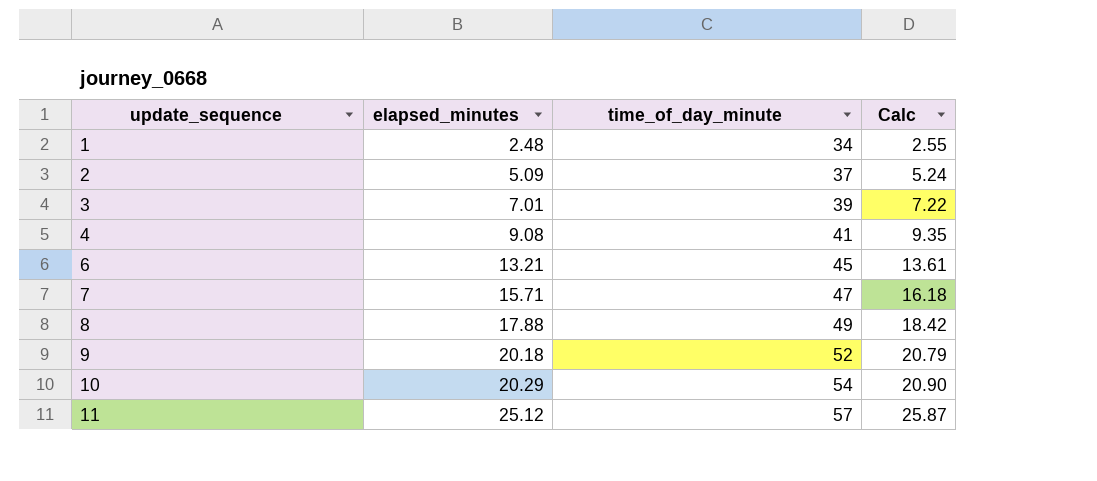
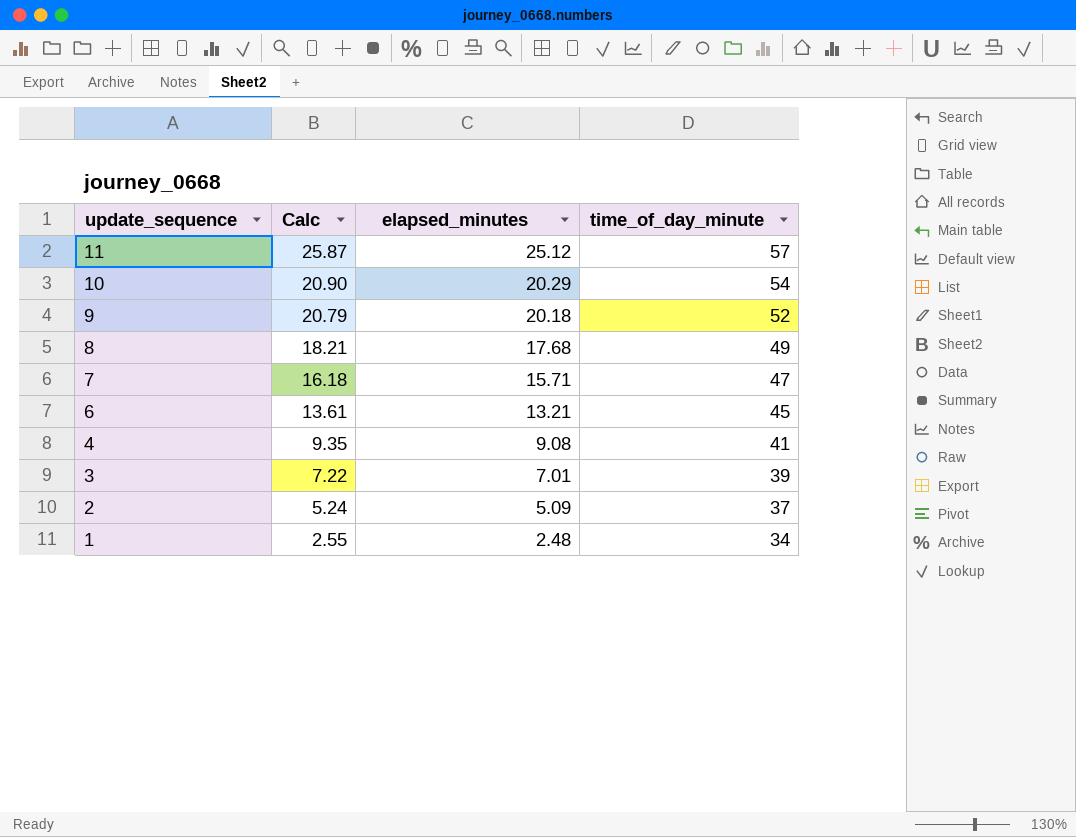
row order: update_sequence ascending -> update_sequence descending
column Calc | position: 4 -> 2
8 | Calc: 18.42 -> 18.21
8 | elapsed_minutes: 17.88 -> 17.68

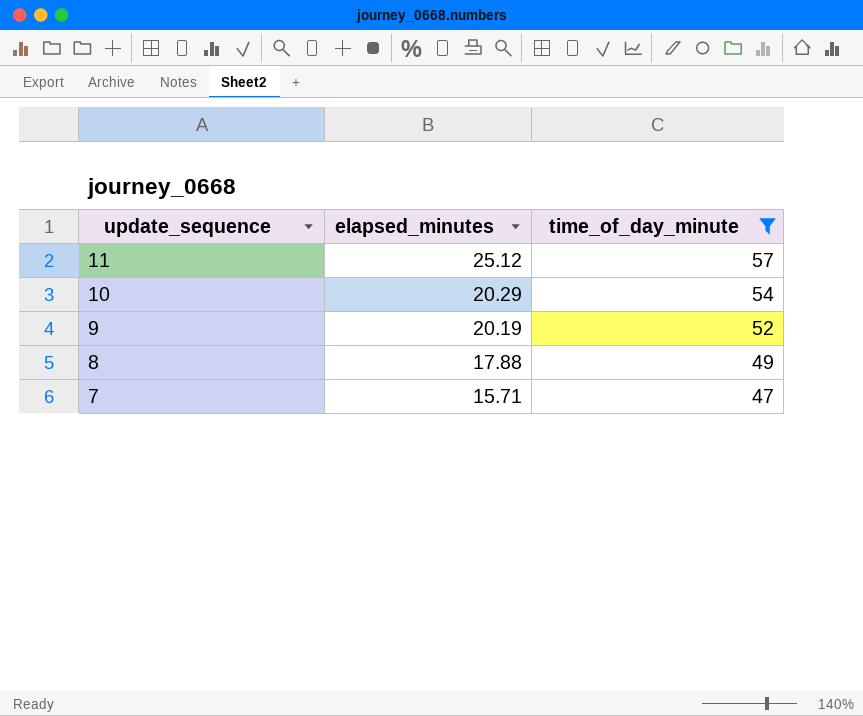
filter: none -> time_of_day_minute >= 47
column Calc | formula: [elapsed_minutes] * 1.03 -> none
9 | elapsed_minutes: 20.18 -> 20.19
8 | elapsed_minutes: 17.68 -> 17.88

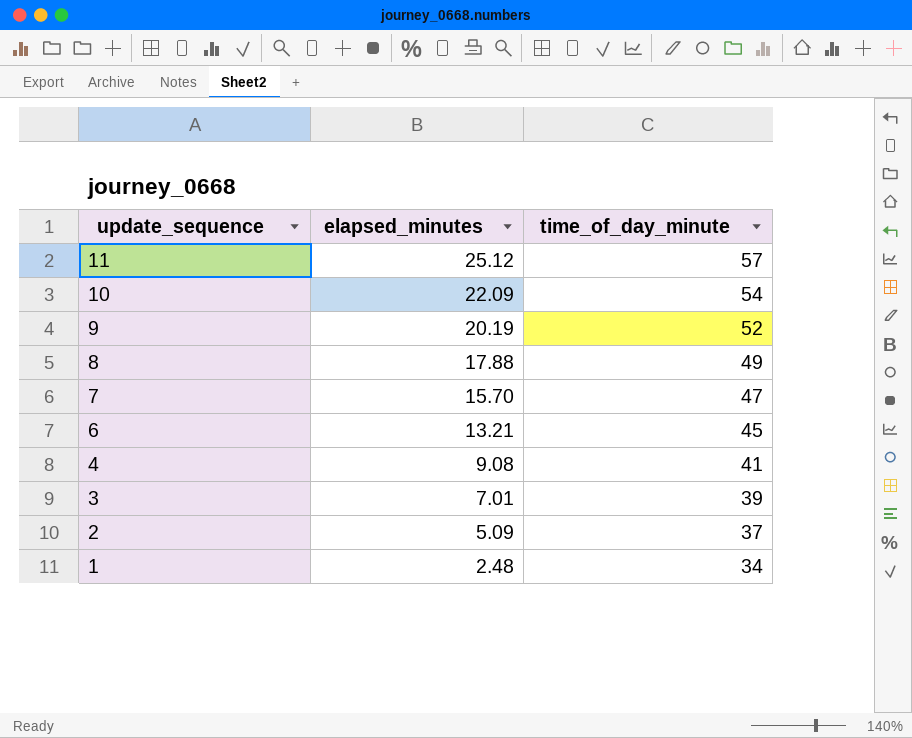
filter: time_of_day_minute >= 47 -> none
10 | elapsed_minutes: 20.29 -> 22.09
7 | elapsed_minutes: 15.71 -> 15.70

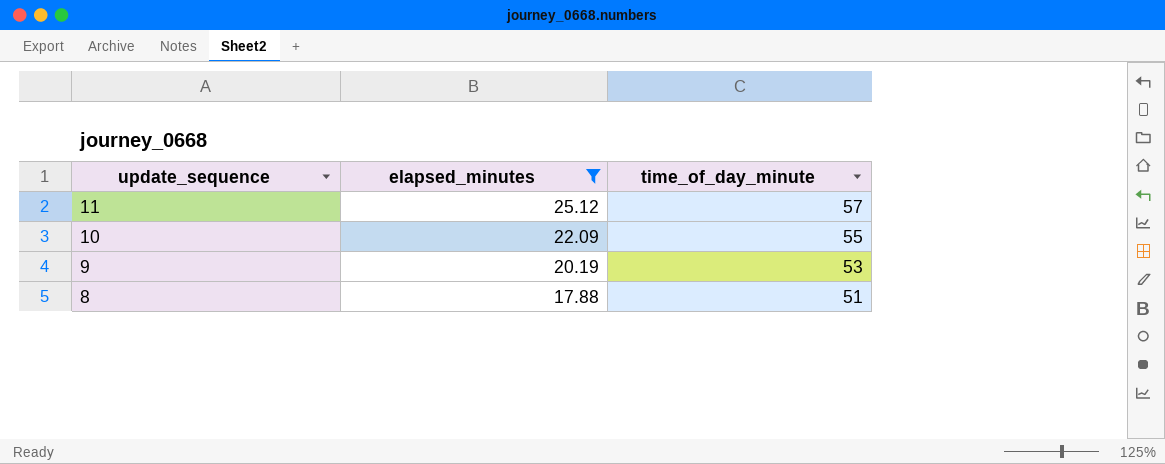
filter: none -> elapsed_minutes >= 17.88
10 | time_of_day_minute: 54 -> 55
9 | time_of_day_minute: 52 -> 53
8 | time_of_day_minute: 49 -> 51

